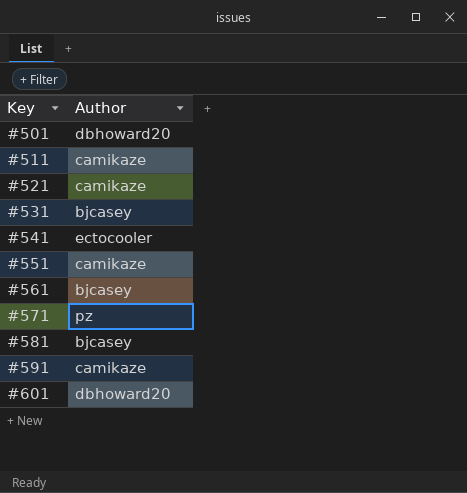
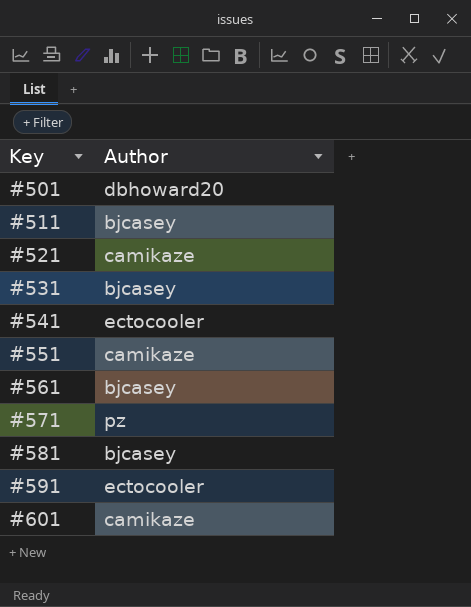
#511 | Author: camikaze -> bjcasey
#591 | Author: camikaze -> ectocooler
#601 | Author: dbhoward20 -> camikaze

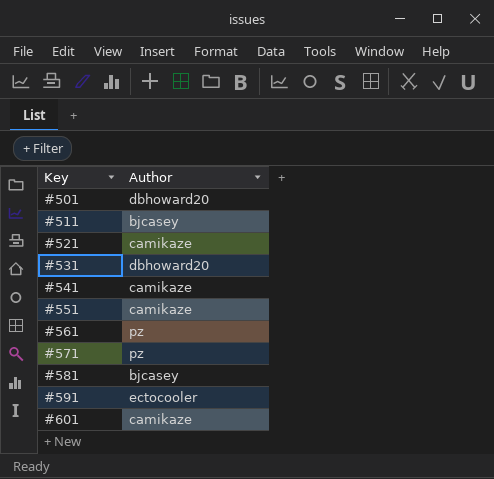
#531 | Author: bjcasey -> dbhoward20
#541 | Author: ectocooler -> camikaze
#561 | Author: bjcasey -> pz

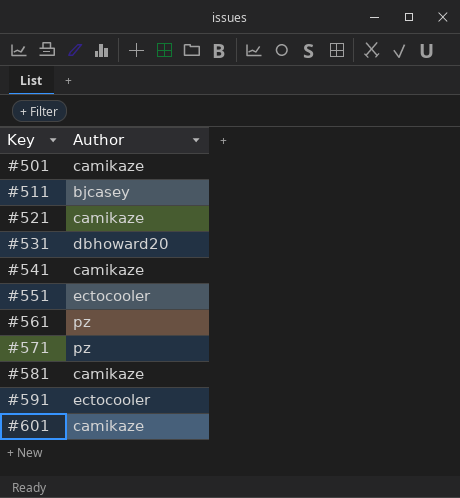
#501 | Author: dbhoward20 -> camikaze
#551 | Author: camikaze -> ectocooler
#581 | Author: bjcasey -> camikaze

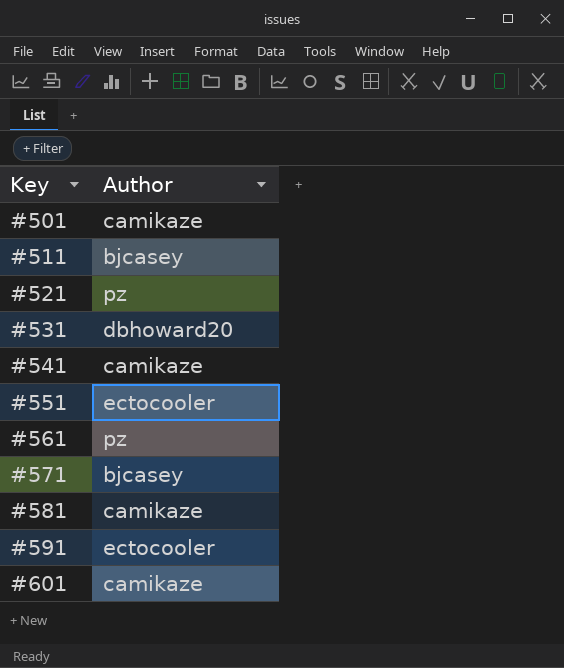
#521 | Author: camikaze -> pz
#571 | Author: pz -> bjcasey

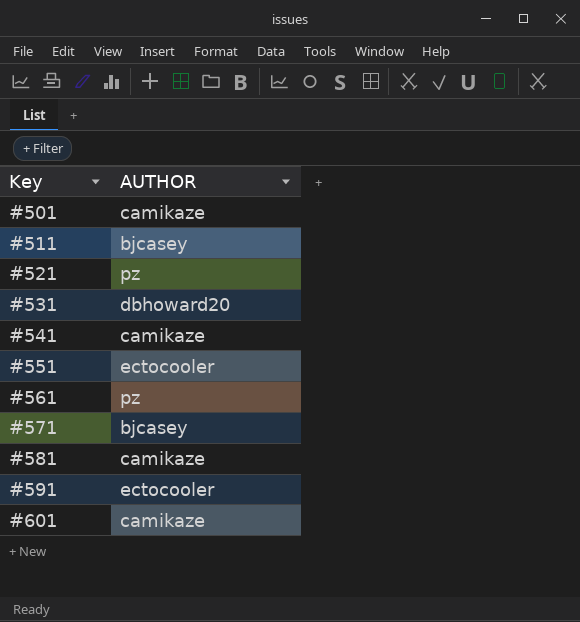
column name: Author -> AUTHOR

